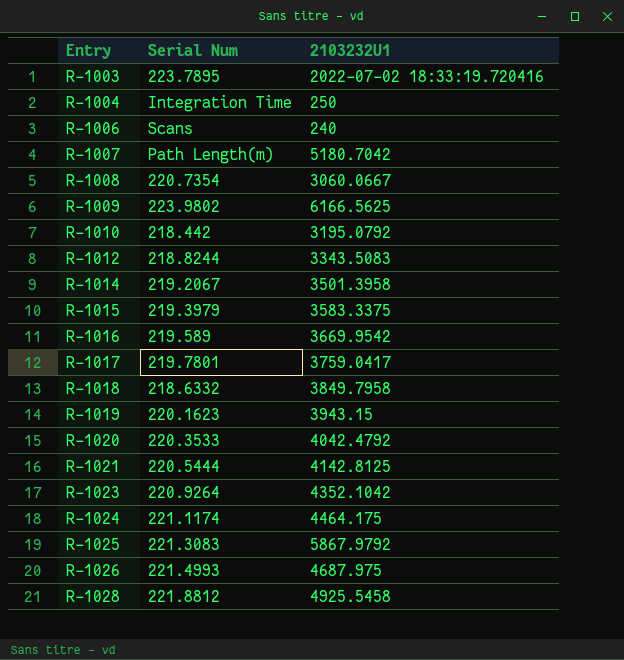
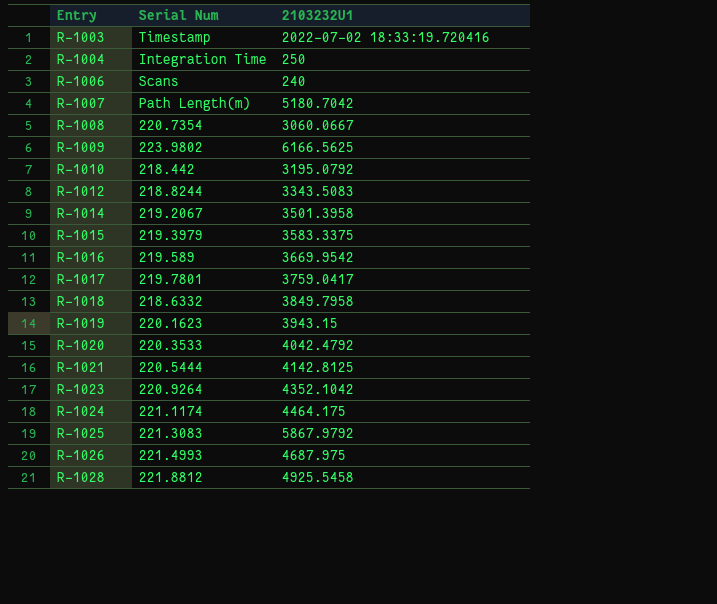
R-1003 | Serial Num: 223.7895 -> Timestamp

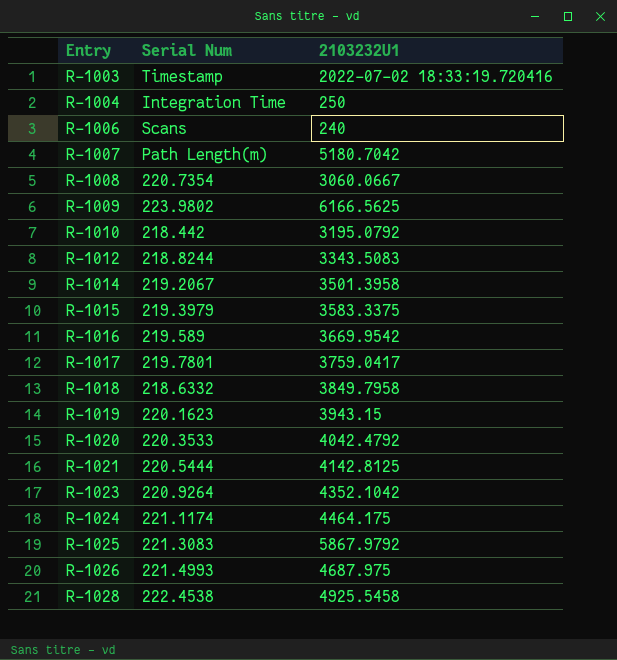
R-1028 | Serial Num: 221.8812 -> 222.4538

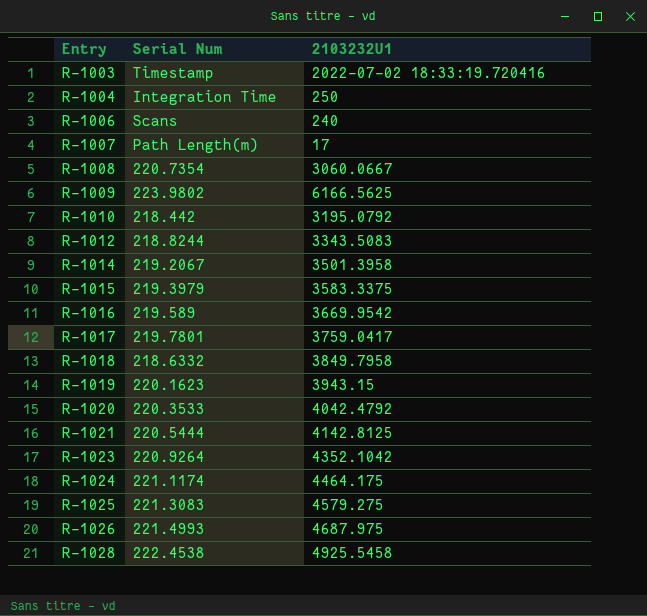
R-1007 | 2103232U1: 5180.7042 -> 17
R-1025 | 2103232U1: 5867.9792 -> 4579.275

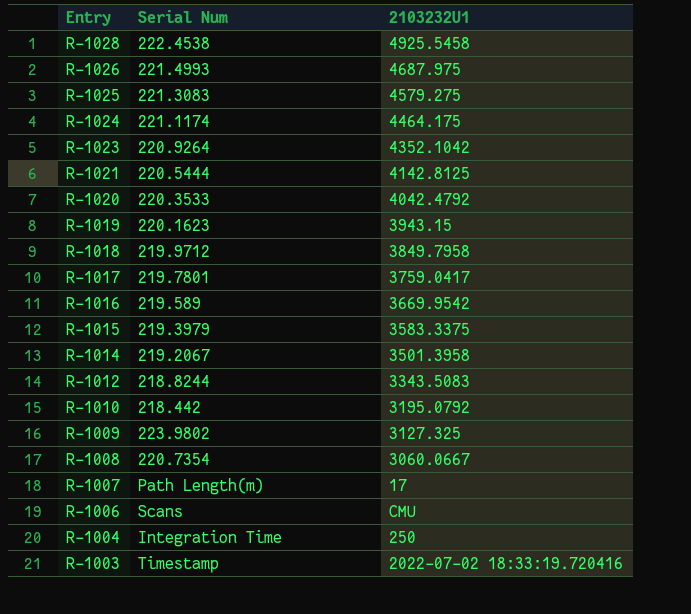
row order: Entry ascending -> Entry descending
R-1018 | Serial Num: 218.6332 -> 219.9712
R-1009 | 2103232U1: 6166.5625 -> 3127.325
R-1006 | 2103232U1: 240 -> CMU

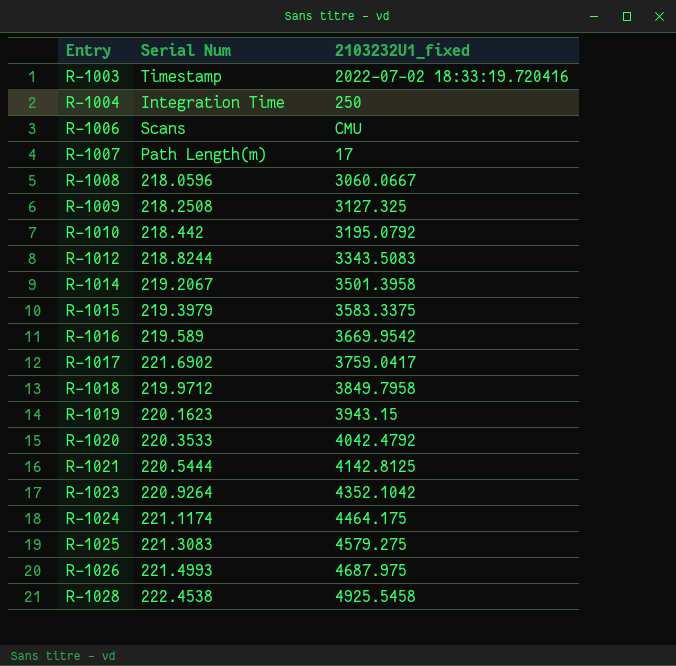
row order: Entry descending -> Entry ascending
column name: 2103232U1 -> 2103232U1_fixed
R-1008 | Serial Num: 220.7354 -> 218.0596
R-1009 | Serial Num: 223.9802 -> 218.2508
R-1017 | Serial Num: 219.7801 -> 221.6902

